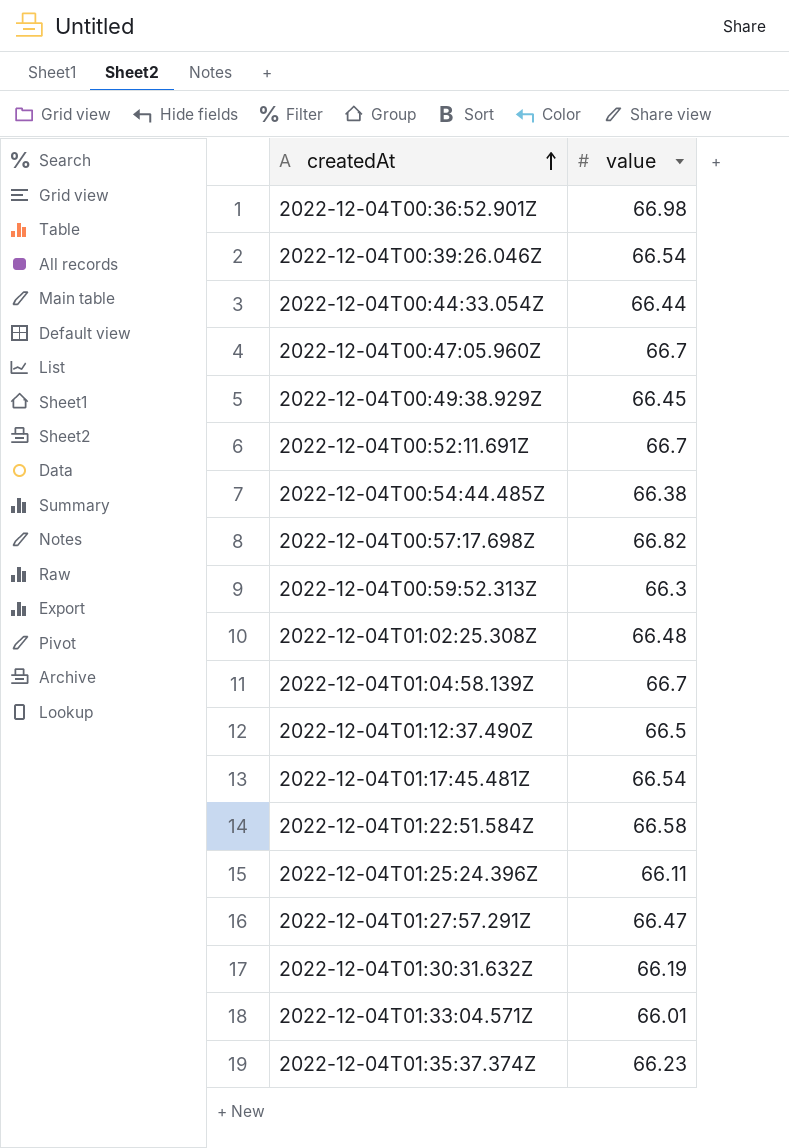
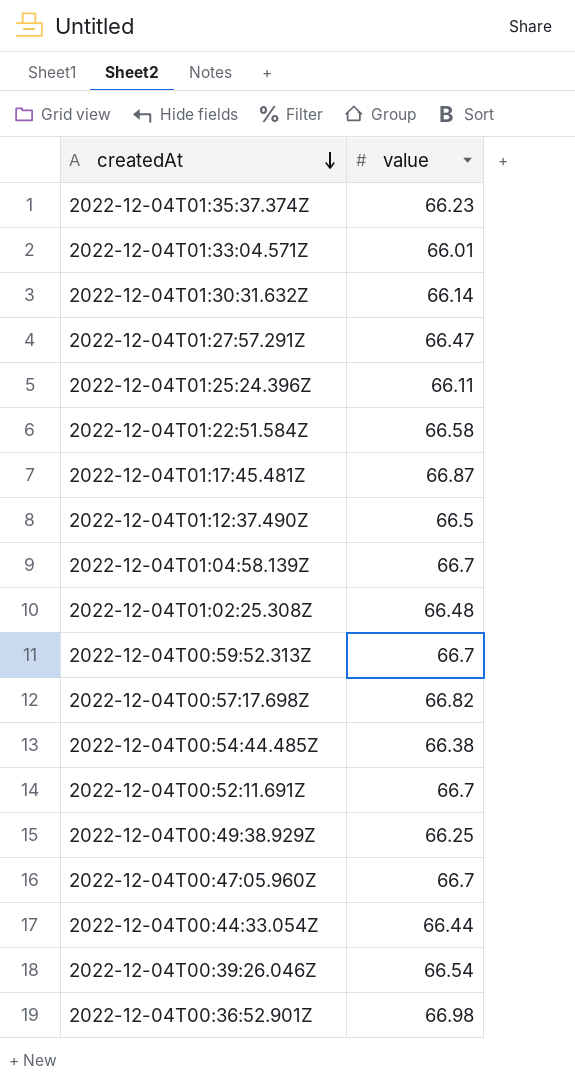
row order: createdAt ascending -> createdAt descending
2022-12-04T01:30:31.632Z | value: 66.19 -> 66.14
2022-12-04T01:17:45.481Z | value: 66.54 -> 66.87
2022-12-04T00:59:52.313Z | value: 66.3 -> 66.7
2022-12-04T00:49:38.929Z | value: 66.45 -> 66.25

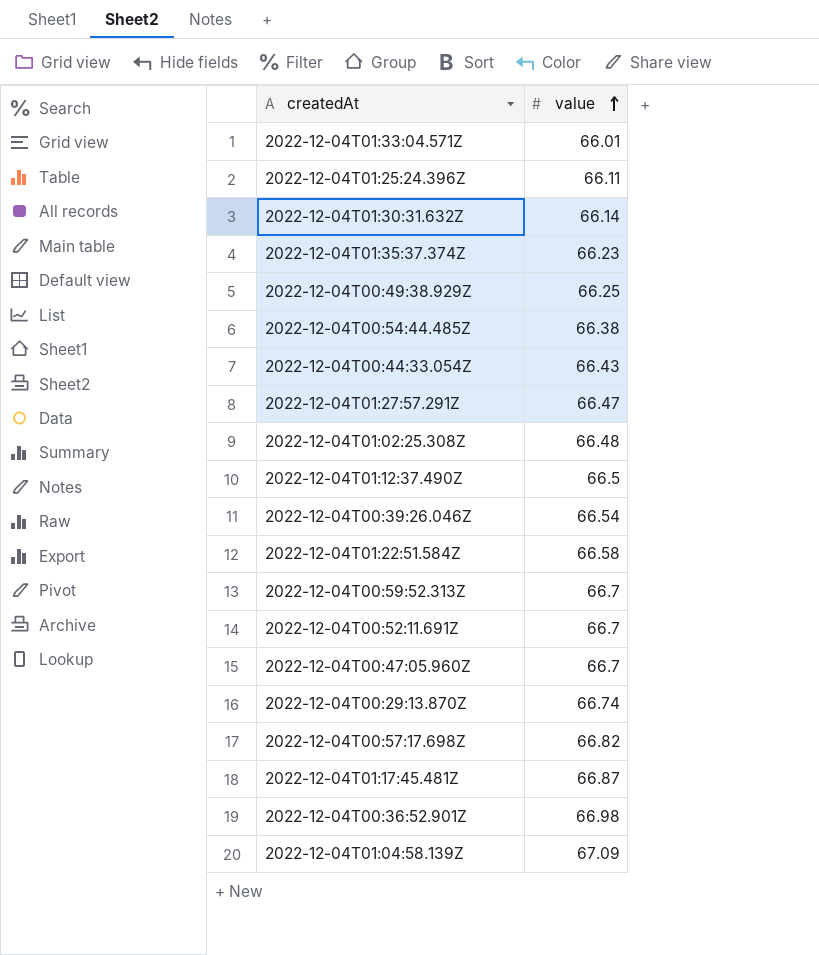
row order: createdAt descending -> value ascending
2022-12-04T00:44:33.054Z | value: 66.44 -> 66.43
row 2022-12-04T00:29:13.870Z: none -> 66.74
2022-12-04T01:04:58.139Z | value: 66.7 -> 67.09

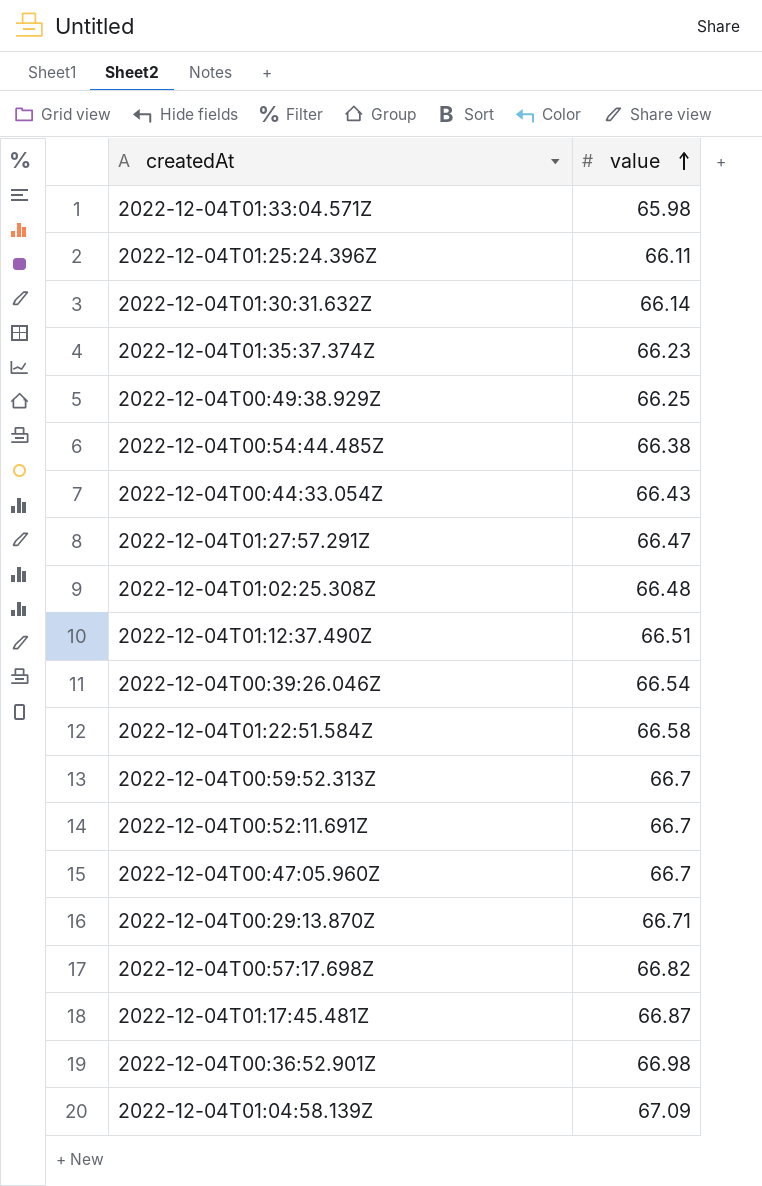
2022-12-04T01:33:04.571Z | value: 66.01 -> 65.98
2022-12-04T01:12:37.490Z | value: 66.5 -> 66.51
2022-12-04T00:29:13.870Z | value: 66.74 -> 66.71

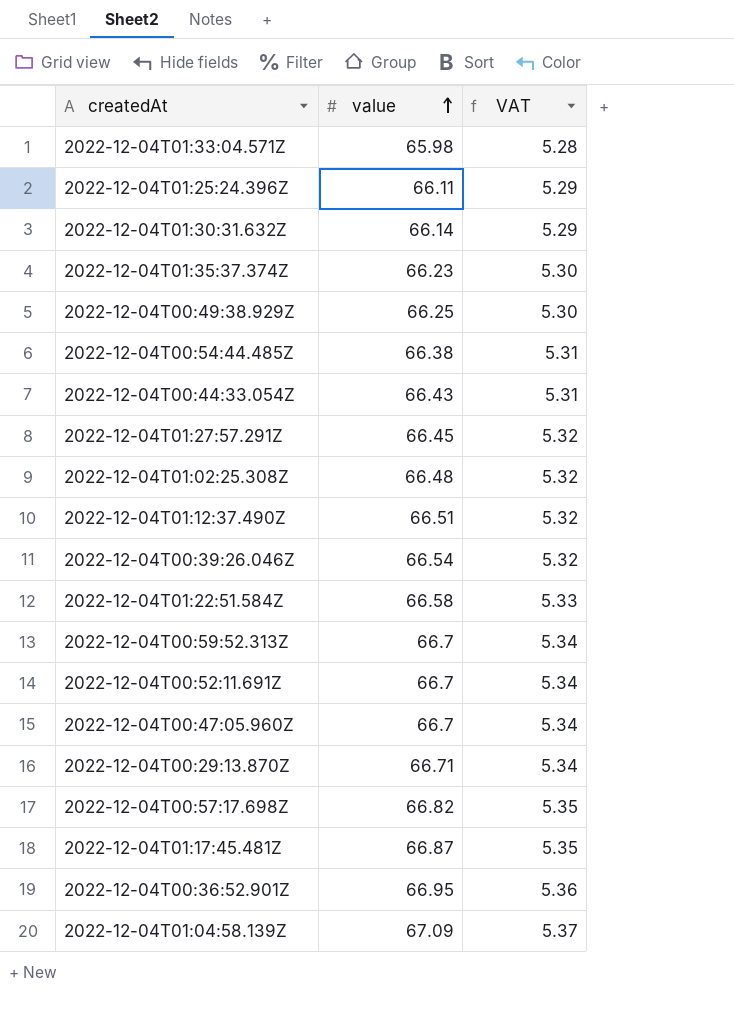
column VAT | formula: none -> [value] * 0.08
2022-12-04T01:27:57.291Z | value: 66.47 -> 66.45
2022-12-04T00:36:52.901Z | value: 66.98 -> 66.95

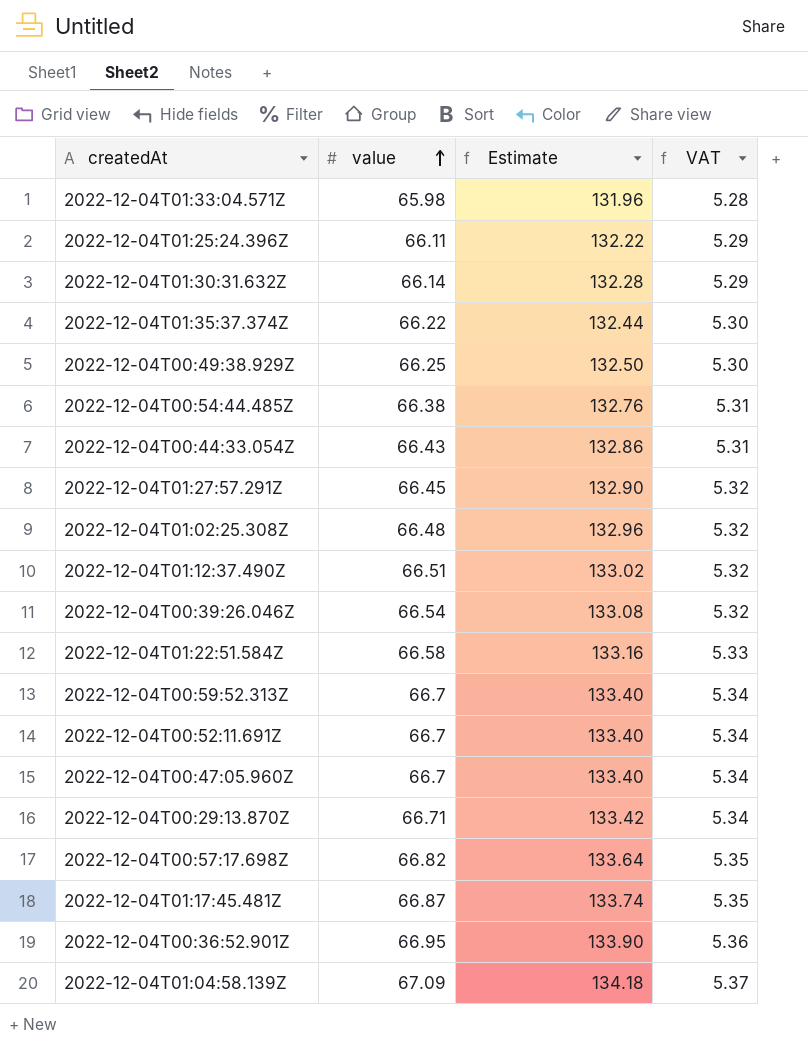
column Estimate | formula: none -> [value] * 2
2022-12-04T01:35:37.374Z | value: 66.23 -> 66.22

